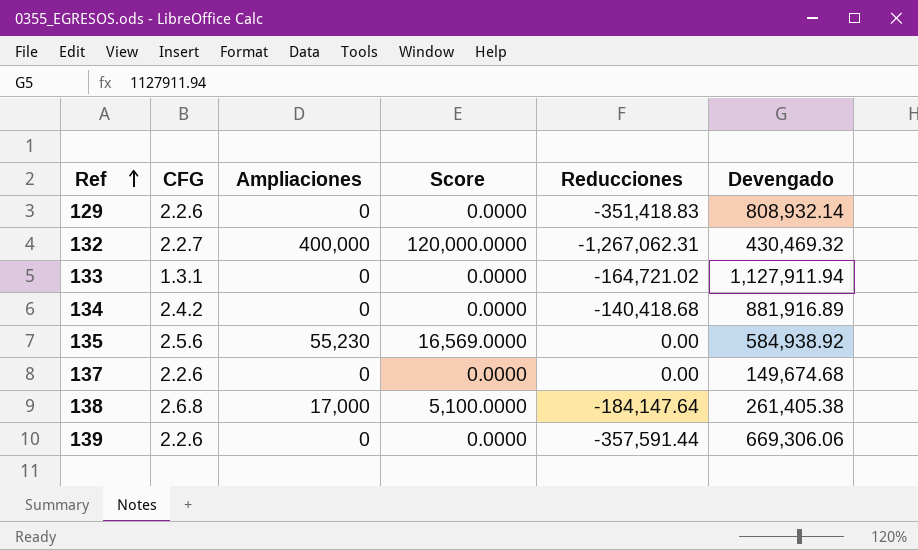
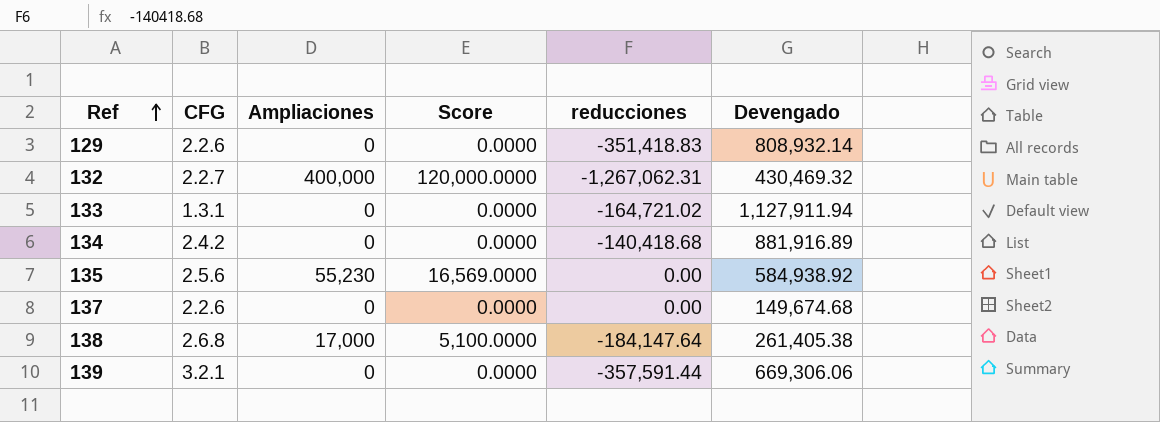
column name: Reducciones -> reducciones
139 | CFG: 2.2.6 -> 3.2.1

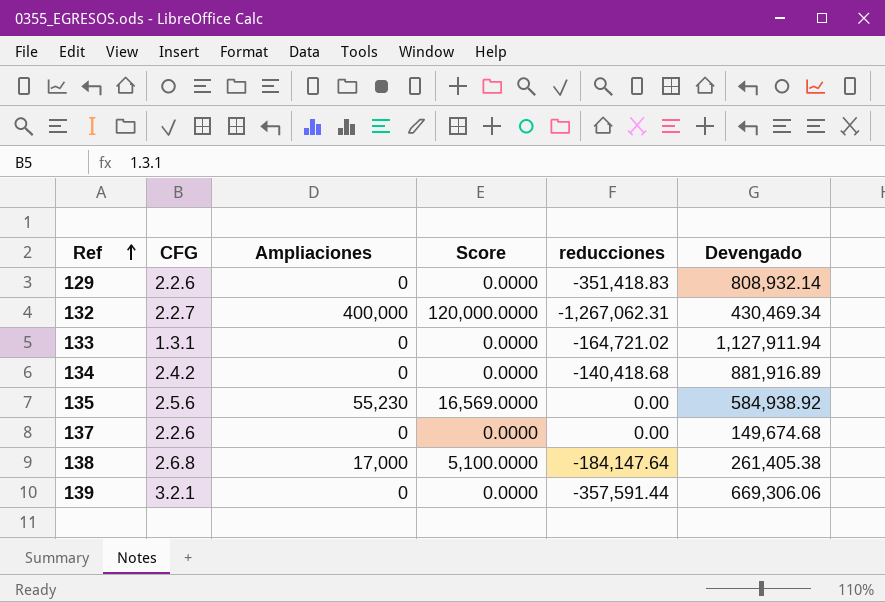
132 | Devengado: 430,469.32 -> 430,469.34

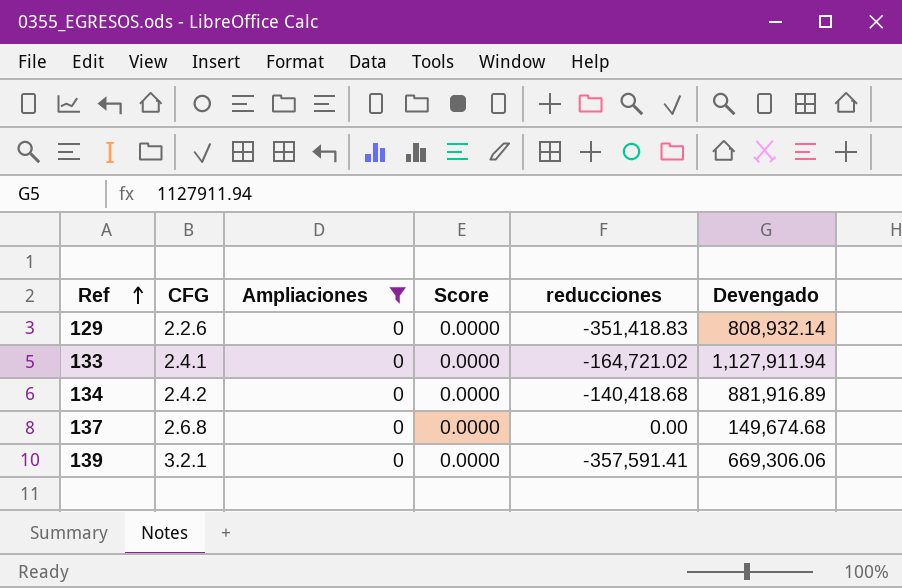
filter: none -> Ampliaciones = 0
133 | CFG: 1.3.1 -> 2.4.1
137 | CFG: 2.2.6 -> 2.6.8
139 | reducciones: -357,591.44 -> -357,591.41

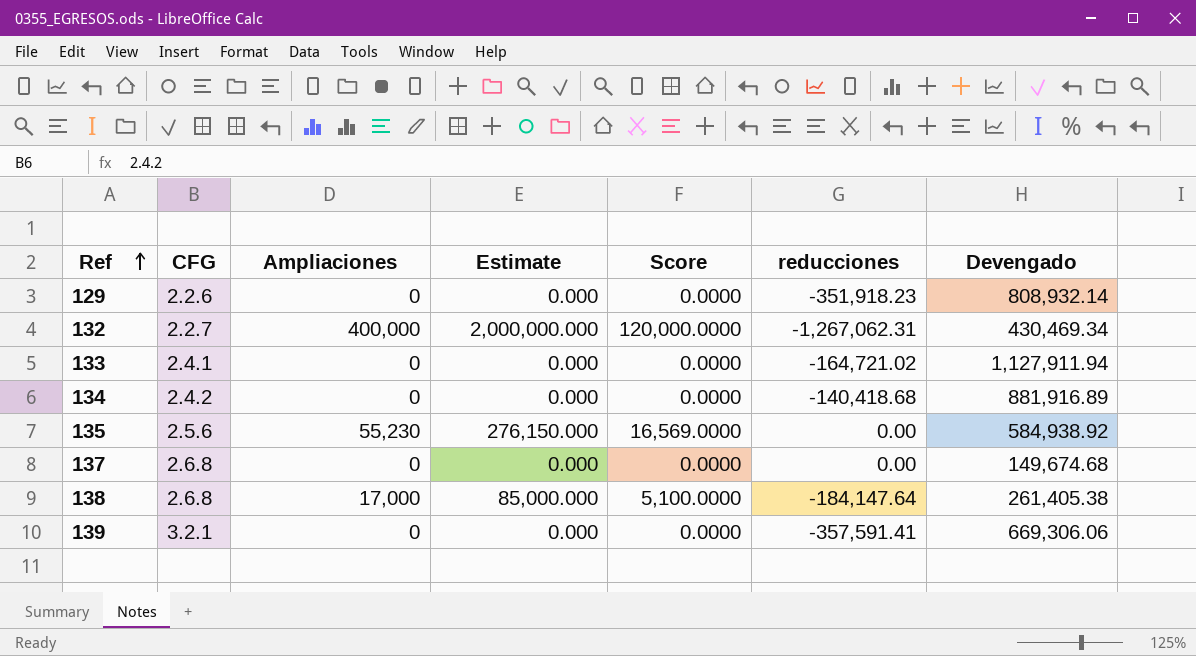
filter: Ampliaciones = 0 -> none
column Estimate | formula: none -> [Ampliaciones] * 5
129 | reducciones: -351,418.83 -> -351,918.23

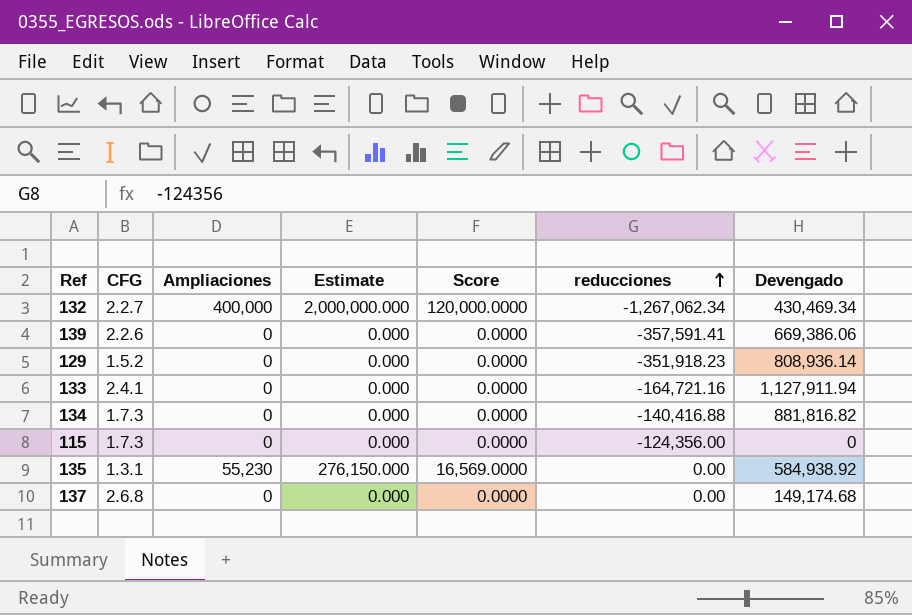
row order: Ref ascending -> reducciones ascending
row 138: 2.6.8 | 17,000 | 85,000.000 | 5,100.0000 | -184,147.64 | 261,405.38 -> none
132 | reducciones: -1,267,062.31 -> -1,267,062.34
139 | CFG: 3.2.1 -> 2.2.6
139 | Devengado: 669,306.06 -> 669,386.06
129 | CFG: 2.2.6 -> 1.5.2
129 | Devengado: 808,932.14 -> 808,936.14
133 | reducciones: -164,721.02 -> -164,721.16
134 | CFG: 2.4.2 -> 1.7.3
134 | reducciones: -140,418.68 -> -140,416.88
134 | Devengado: 881,916.89 -> 881,816.82
row 115: none -> 1.7.3 | 0 | 0.000 | 0.0000 | -124,356.00 | 0
135 | CFG: 2.5.6 -> 1.3.1
137 | Devengado: 149,674.68 -> 149,174.68

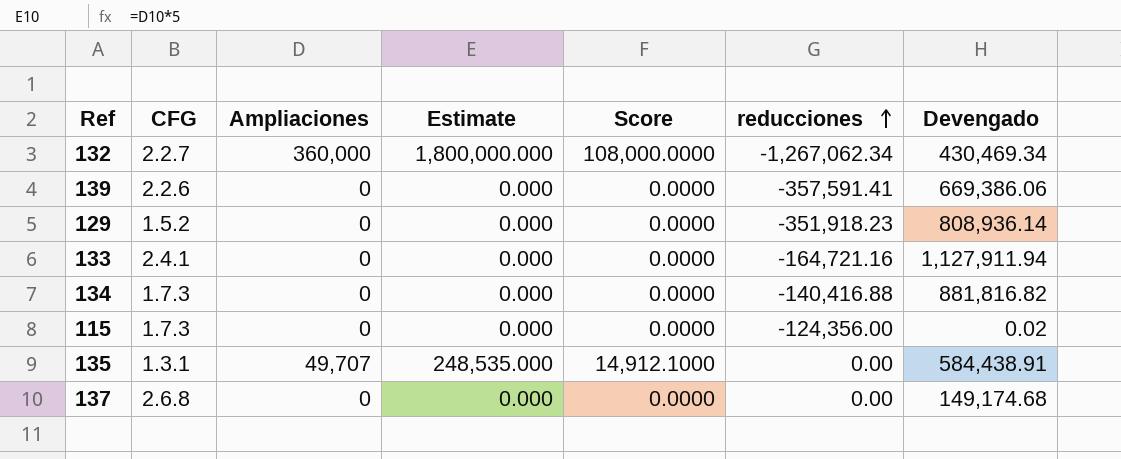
132 | Ampliaciones: 400,000 -> 360,000
132 | Estimate: 2,000,000.000 -> 1,800,000.000
132 | Score: 120,000.0000 -> 108,000.0000
115 | Devengado: 0 -> 0.02
135 | Ampliaciones: 55,230 -> 49,707
135 | Estimate: 276,150.000 -> 248,535.000
135 | Score: 16,569.0000 -> 14,912.1000
135 | Devengado: 584,938.92 -> 584,438.91

